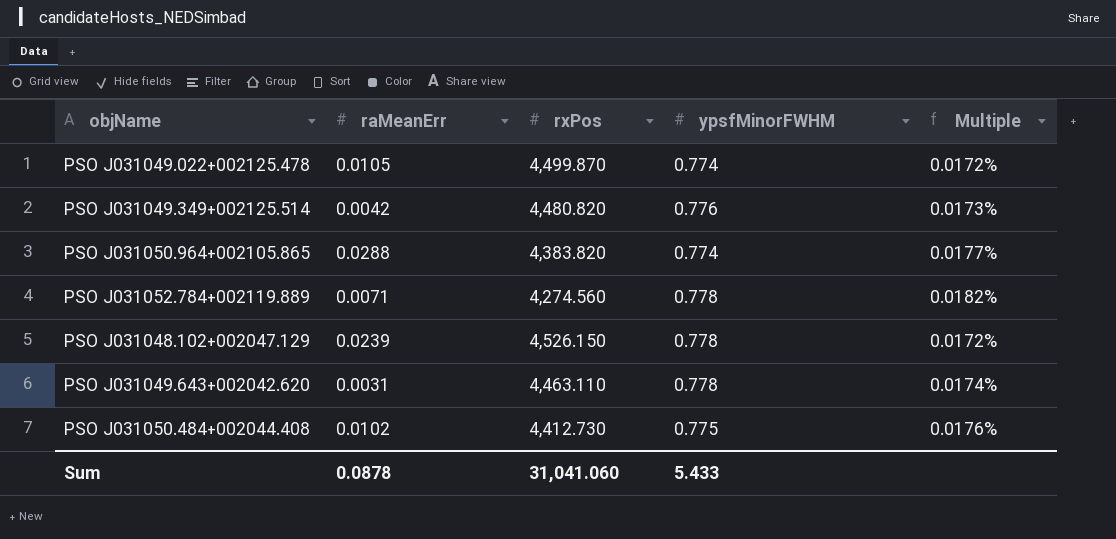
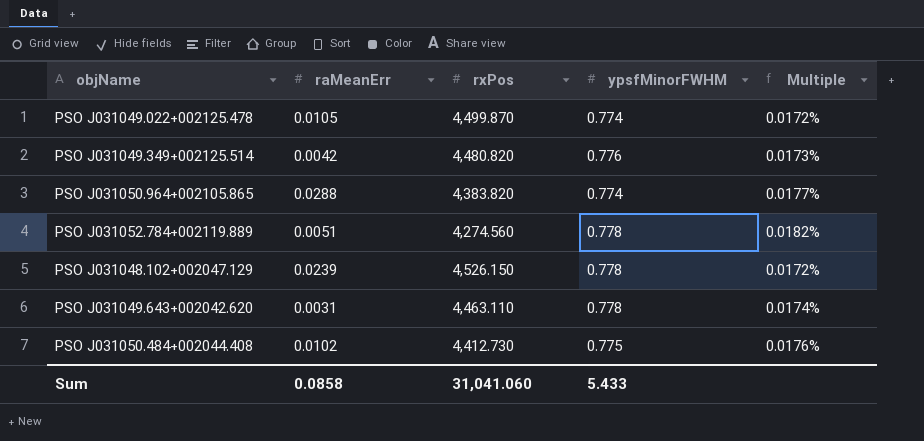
PSO J031052.784+002119.889 | raMeanErr: 0.0071 -> 0.0051
Sum | raMeanErr: 0.0878 -> 0.0858

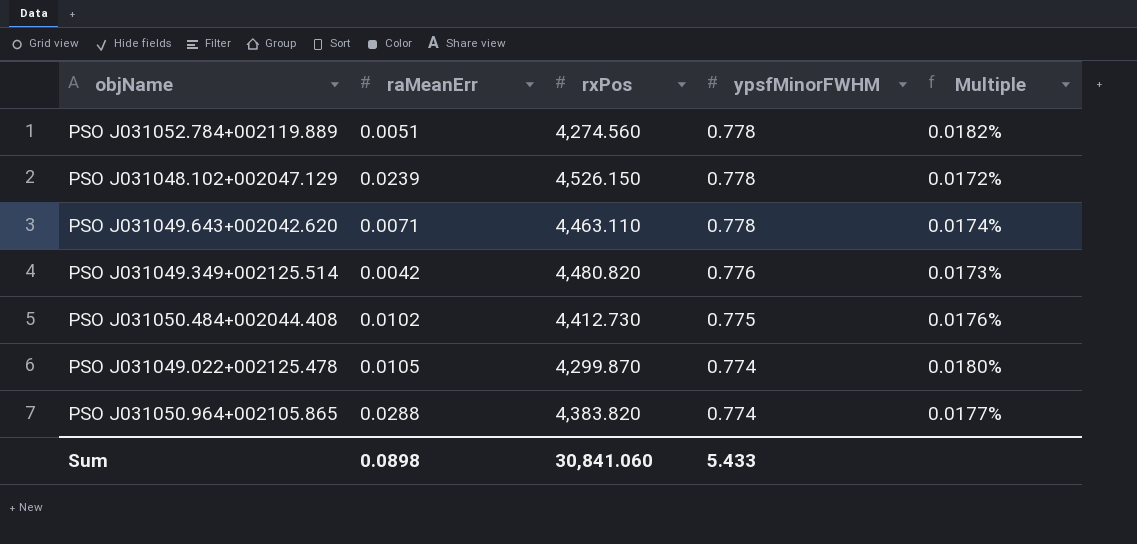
row order: none -> ypsfMinorFWHM descending
PSO J031049.643+002042.620 | raMeanErr: 0.0031 -> 0.0071
PSO J031049.022+002125.478 | rxPos: 4,499.870 -> 4,299.870
PSO J031049.022+002125.478 | Multiple: 0.0172% -> 0.0180%
Sum | raMeanErr: 0.0858 -> 0.0898
Sum | rxPos: 31,041.060 -> 30,841.060

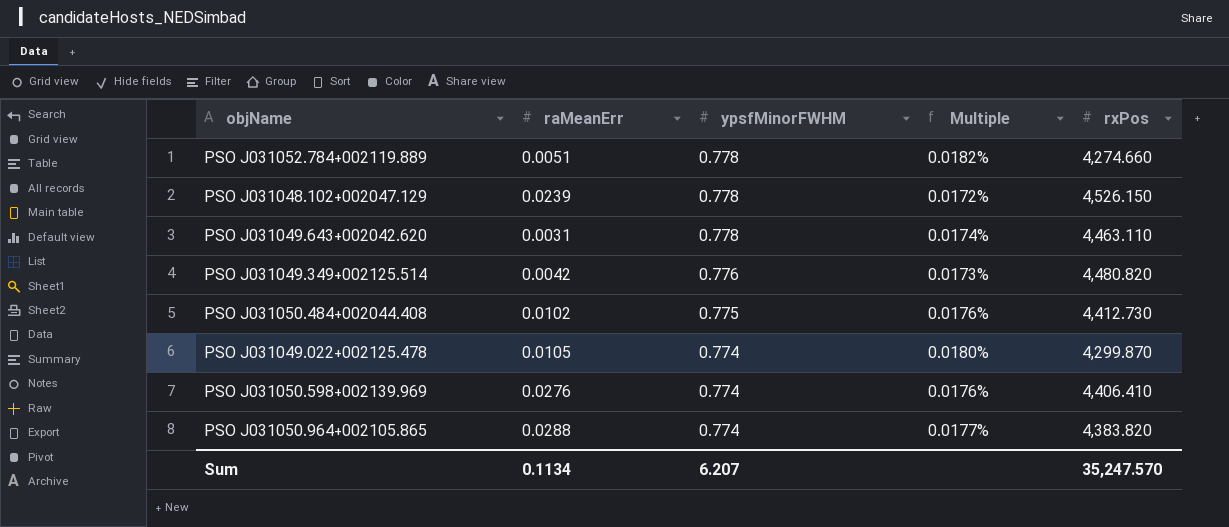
column rxPos | position: 3 -> 5
PSO J031052.784+002119.889 | rxPos: 4,274.560 -> 4,274.660
PSO J031049.643+002042.620 | raMeanErr: 0.0071 -> 0.0031
row PSO J031050.598+002139.969: none -> 0.0276 | 0.774 | 0.0176% | 4,406.410
Sum | raMeanErr: 0.0898 -> 0.1134
Sum | ypsfMinorFWHM: 5.433 -> 6.207
Sum | rxPos: 30,841.060 -> 35,247.570

